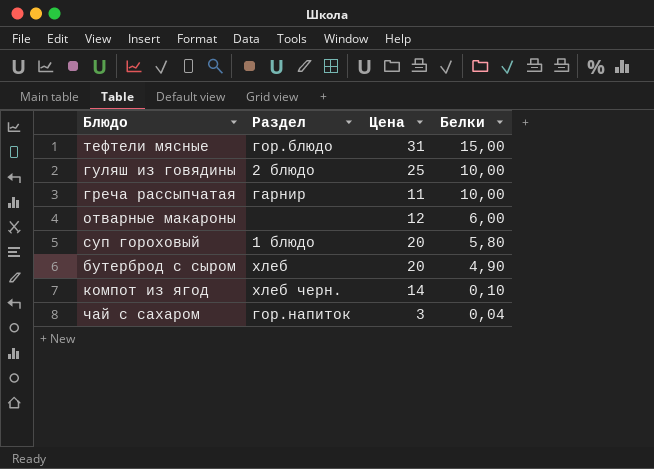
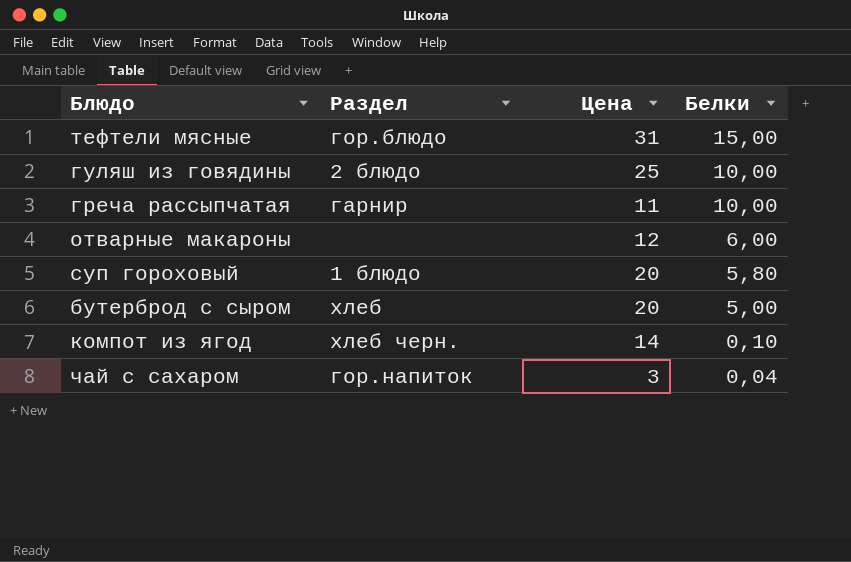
бутерброд с сыром | Белки: 4,90 -> 5,00

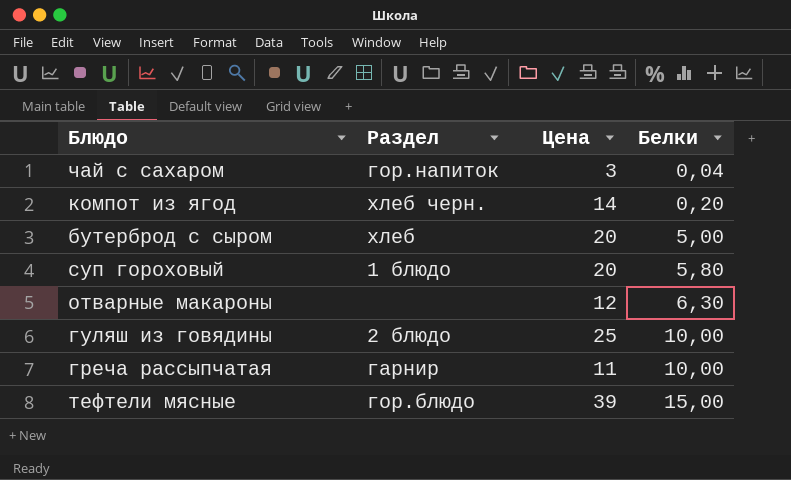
row order: Белки descending -> Белки ascending
компот из ягод | Белки: 0,10 -> 0,20
отварные макароны | Белки: 6,00 -> 6,30
тефтели мясные | Цена: 31 -> 39

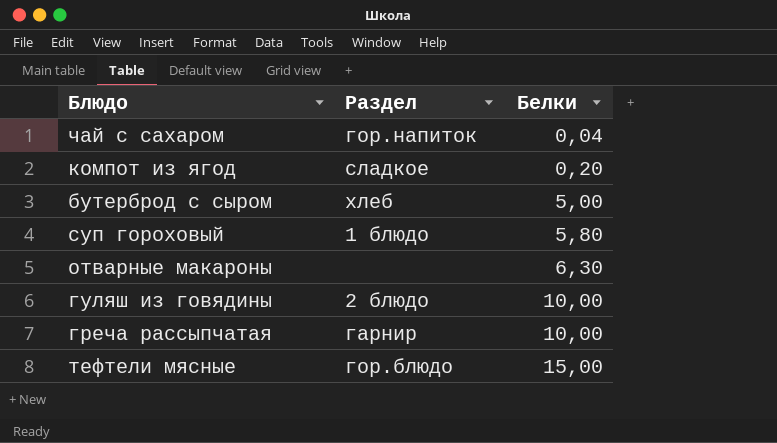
column Цена | position: 3 -> none
компот из ягод | Раздел: хлеб черн. -> сладкое

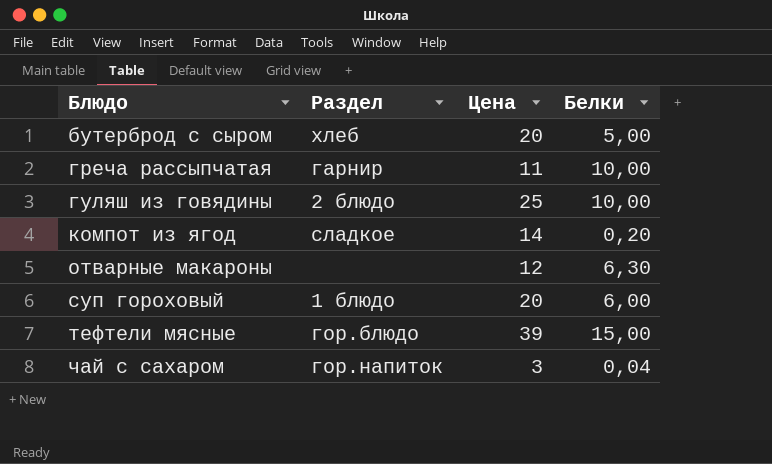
row order: Белки ascending -> Блюдо ascending
column Цена | position: none -> 3
суп гороховый | Белки: 5,80 -> 6,00

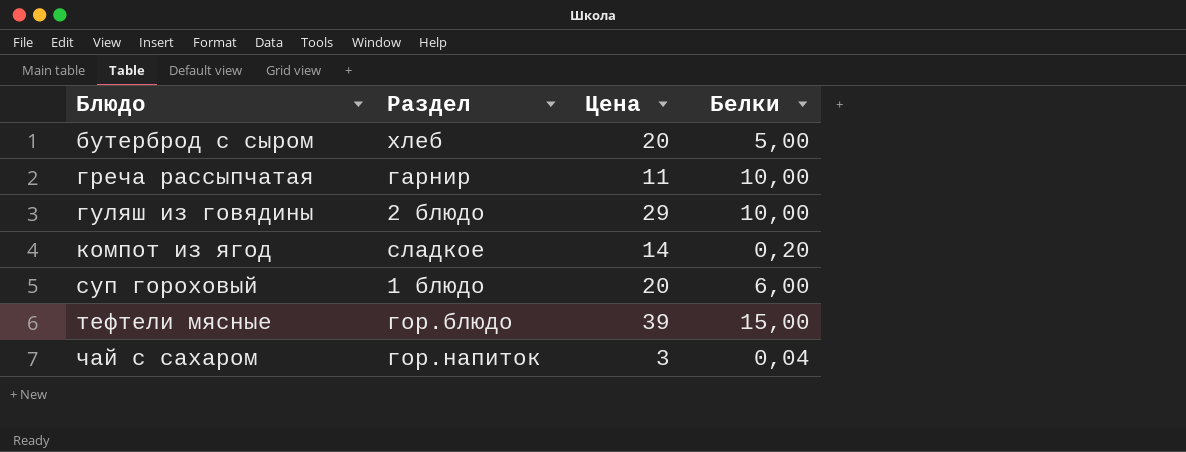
row отварные макароны: none | 12 | 6,30 -> none
гуляш из говядины | Цена: 25 -> 29

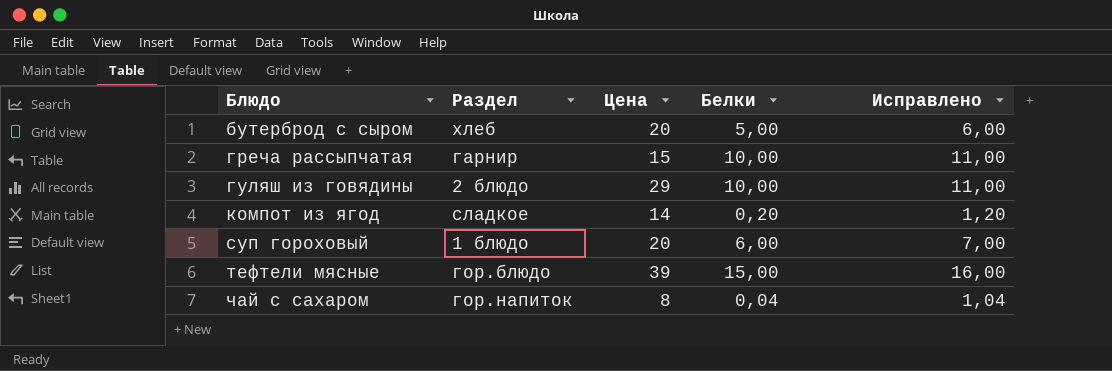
column Исправлено | formula: none -> [Белки] + 1
греча рассыпчатая | Цена: 11 -> 15
чай с сахаром | Цена: 3 -> 8

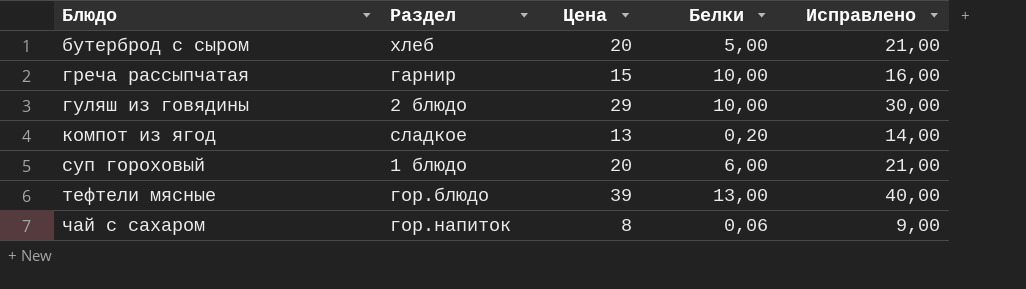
column Исправлено | formula: [Белки] + 1 -> [Цена] + 1
компот из ягод | Цена: 14 -> 13
тефтели мясные | Белки: 15,00 -> 13,00
чай с сахаром | Белки: 0,04 -> 0,06

